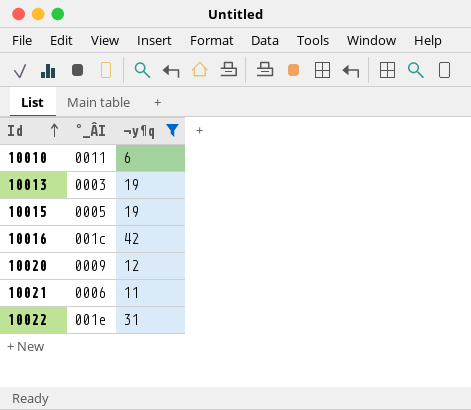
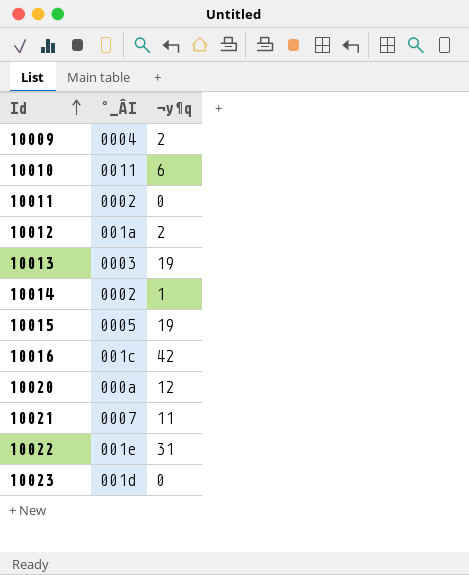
filter: ¬y¶q >= 6 -> none
10020 | °_ÂI: 0009 -> 000a
10021 | °_ÂI: 0006 -> 0007

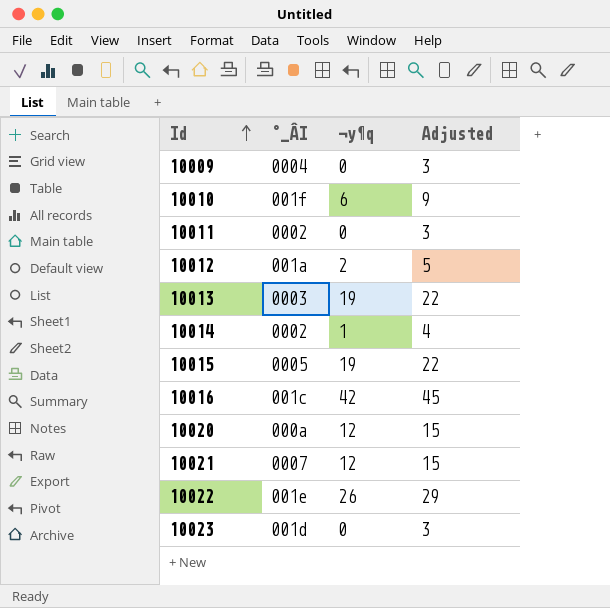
column Adjusted | formula: none -> [¬y¶q] + 3
10009 | ¬y¶q: 2 -> 0
10010 | °_ÂI: 0011 -> 001f
10021 | ¬y¶q: 11 -> 12
10022 | ¬y¶q: 31 -> 26

